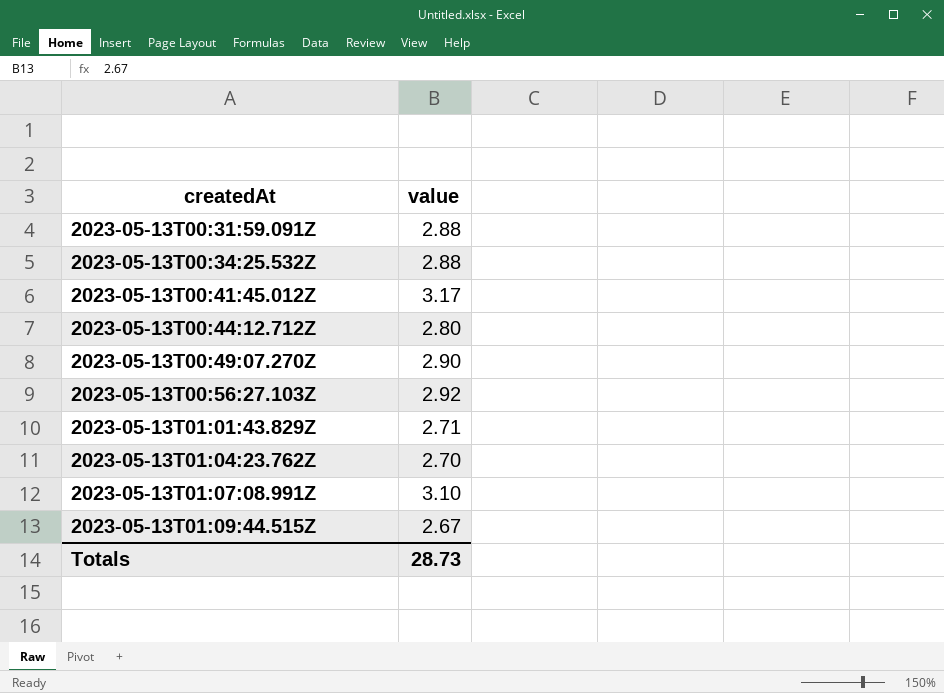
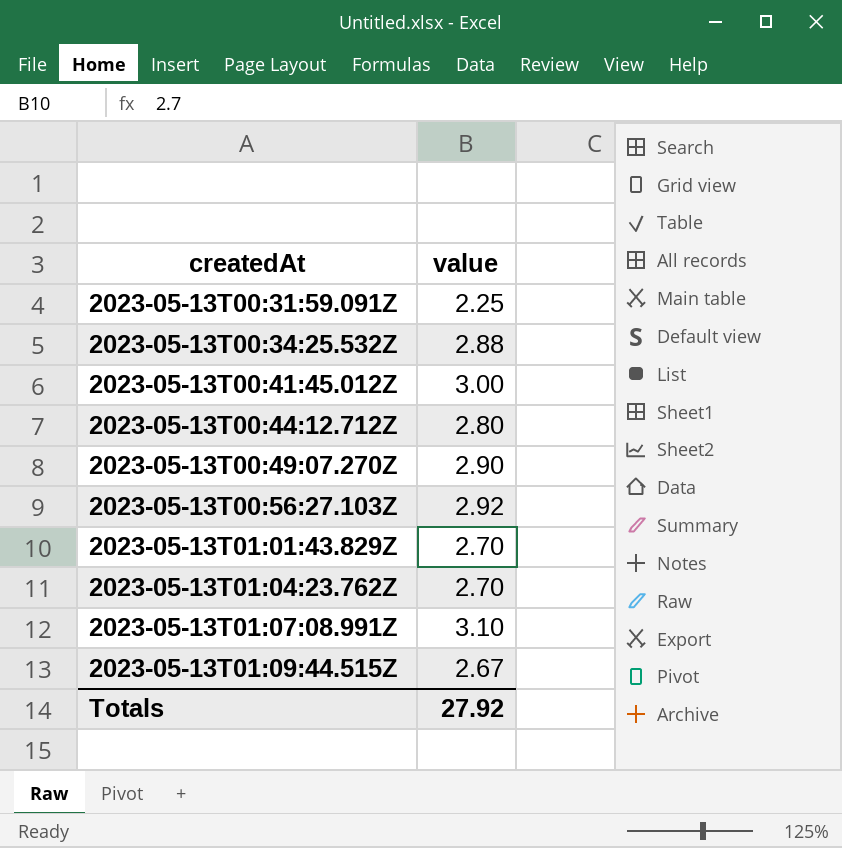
2023-05-13T00:31:59.091Z | value: 2.88 -> 2.25
2023-05-13T00:41:45.012Z | value: 3.17 -> 3.00
2023-05-13T01:01:43.829Z | value: 2.71 -> 2.70
Totals | value: 28.73 -> 27.92

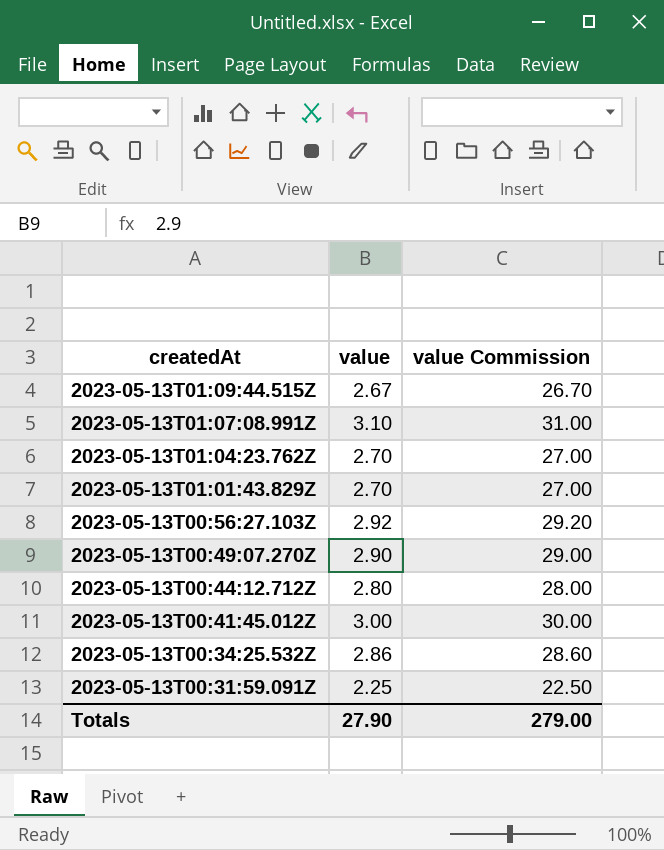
row order: createdAt ascending -> createdAt descending
column value Commission | formula: none -> [value] * 10
2023-05-13T00:34:25.532Z | value: 2.88 -> 2.86
Totals | value: 27.92 -> 27.90

